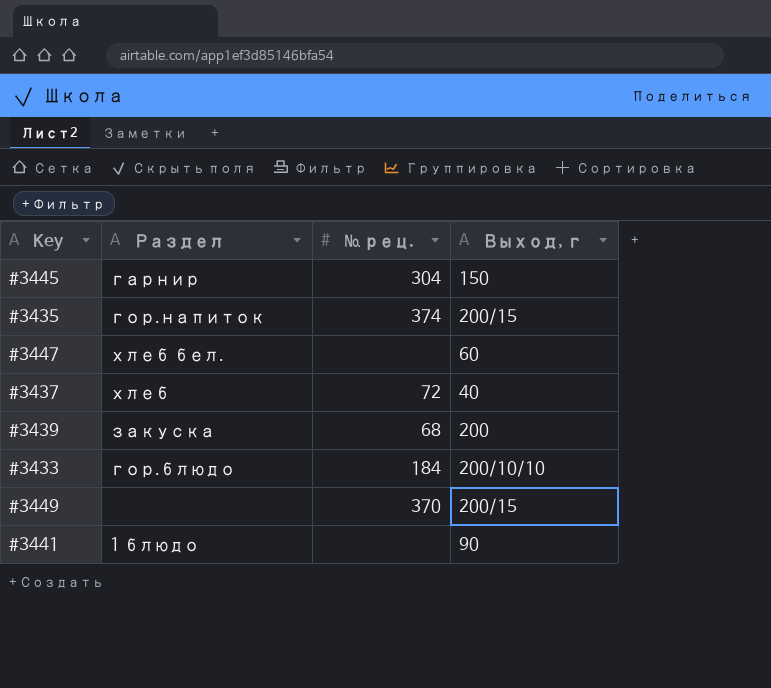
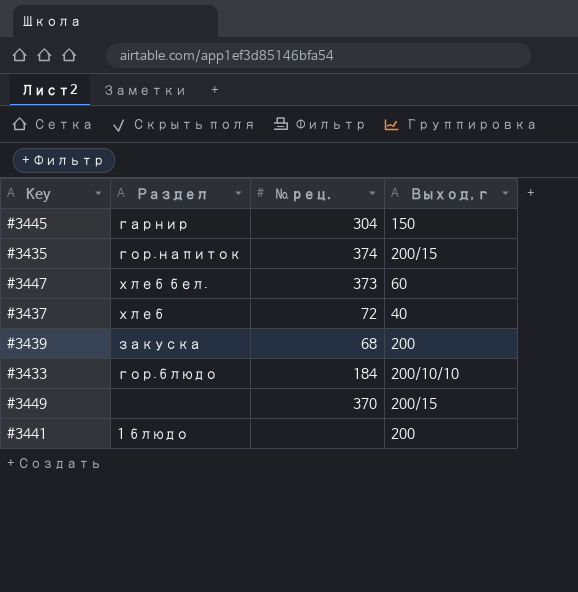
#3447 | № рец.: none -> 373
#3441 | Выход, г: 90 -> 200

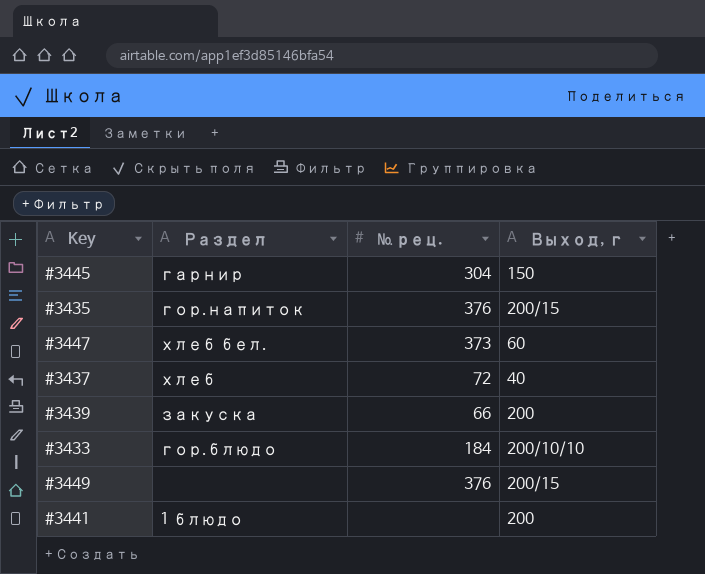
#3435 | № рец.: 374 -> 376
#3439 | № рец.: 68 -> 66
#3449 | № рец.: 370 -> 376

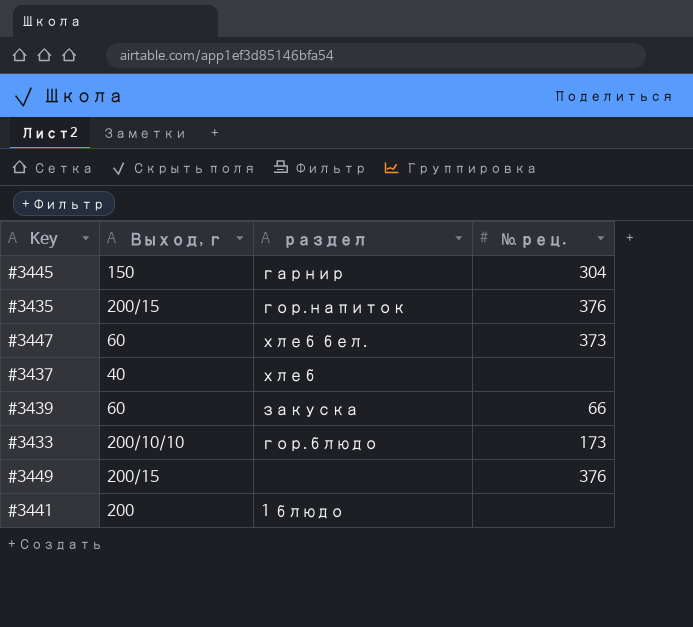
column Выход, г | position: 4 -> 2
column name: Раздел -> раздел
#3437 | № рец.: 72 -> none
#3439 | Выход, г: 200 -> 60
#3433 | № рец.: 184 -> 173

